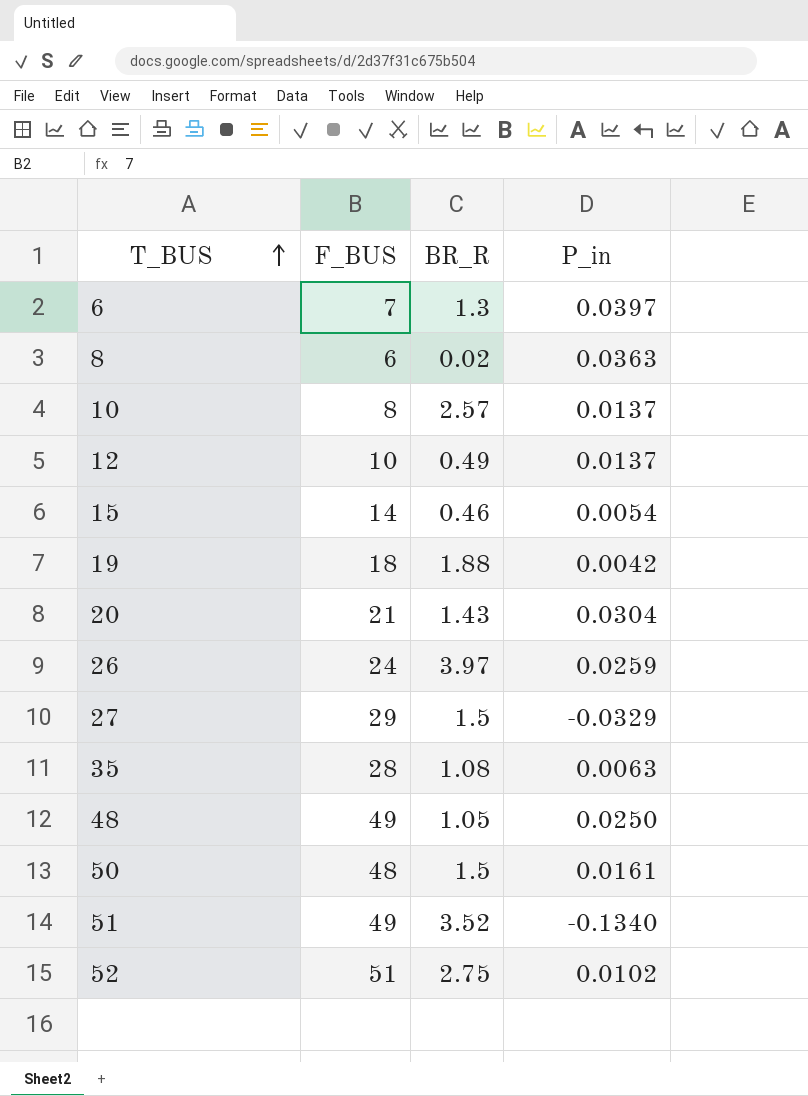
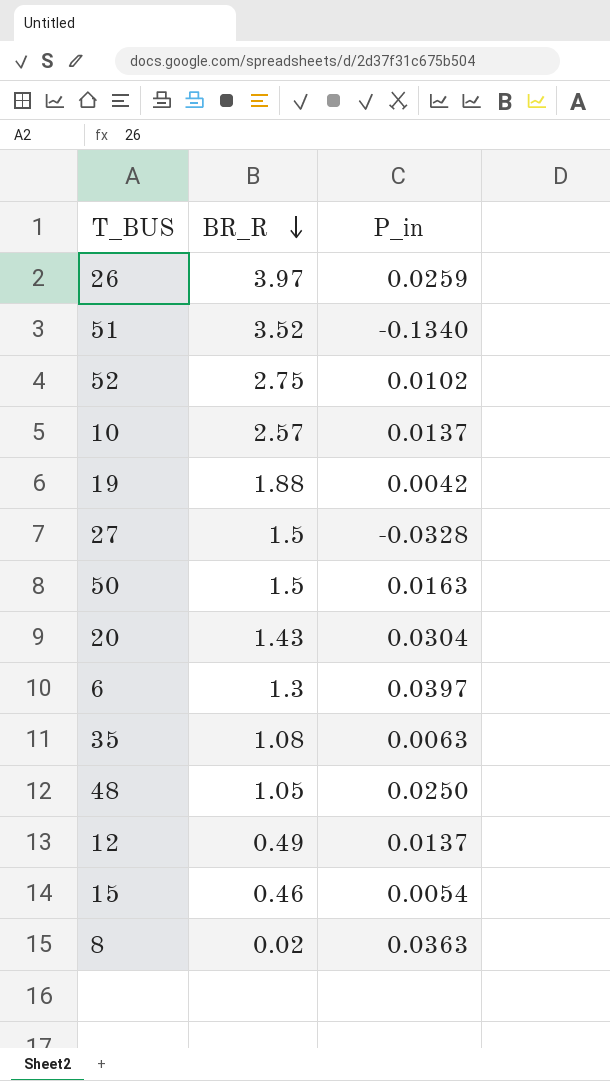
row order: T_BUS ascending -> BR_R descending
column F_BUS | position: 2 -> none
27 | P_in: -0.0329 -> -0.0328
50 | P_in: 0.0161 -> 0.0163

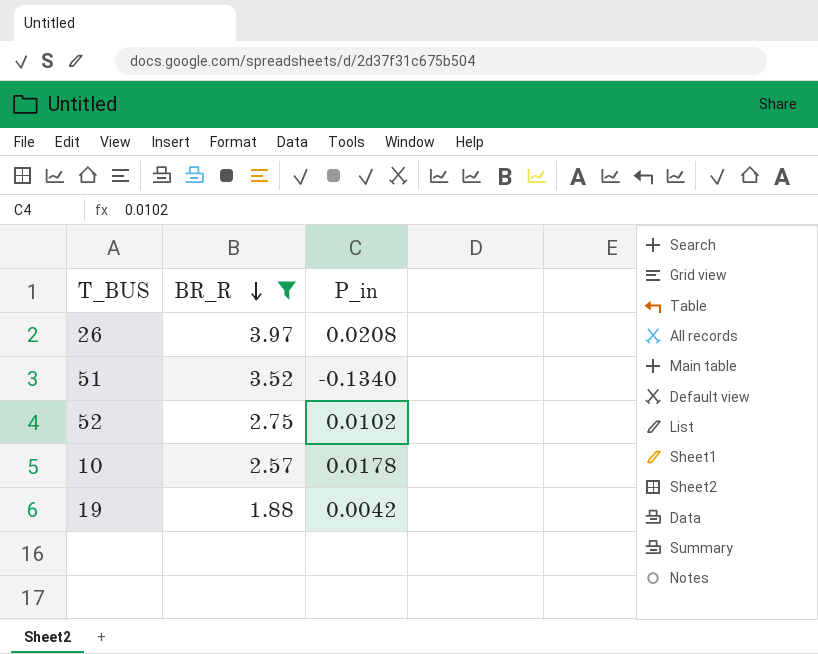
filter: none -> BR_R >= 1.88
26 | P_in: 0.0259 -> 0.0208
10 | P_in: 0.0137 -> 0.0178

